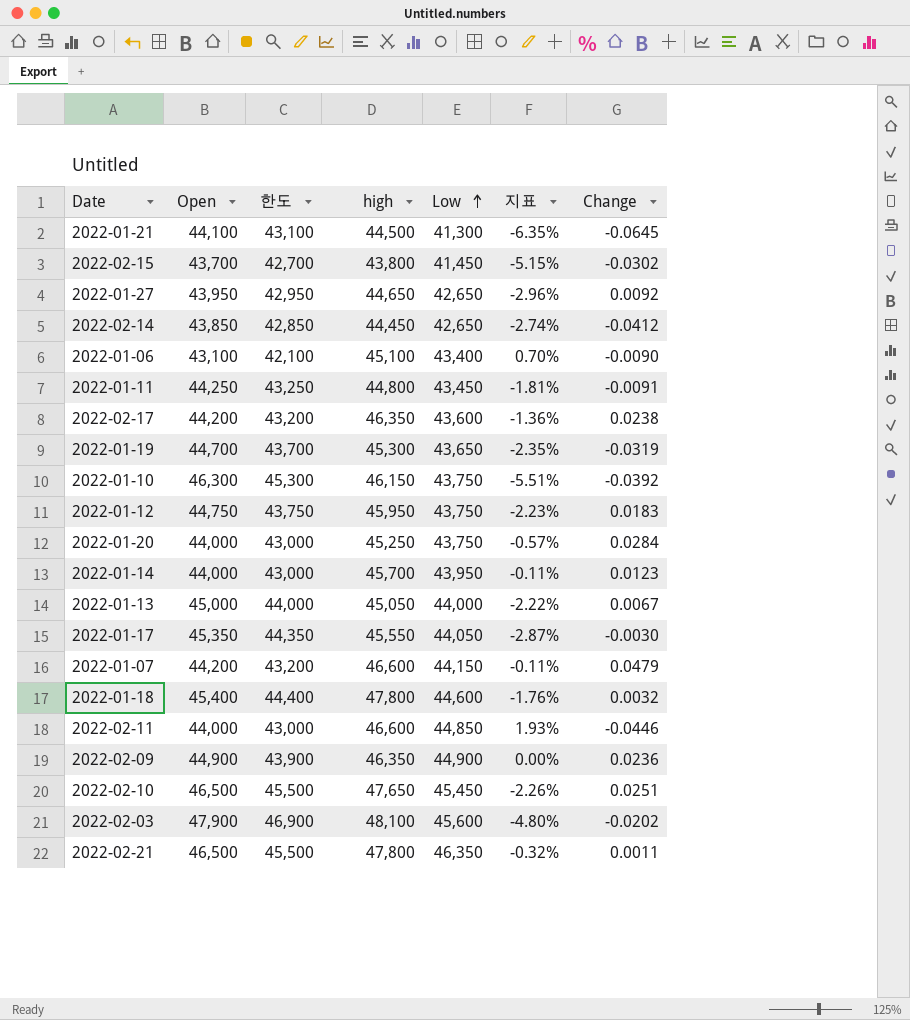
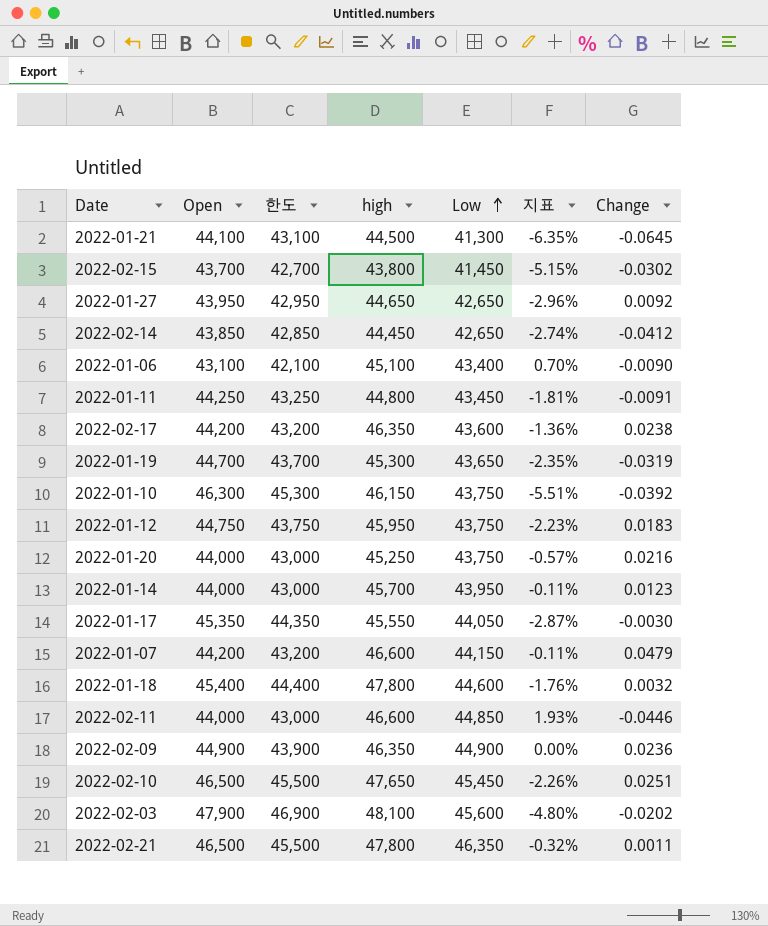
row 2022-01-13: 45,000 | 44,000 | 45,050 | 44,000 | -2.22% | 0.0067 -> none
2022-01-20 | Change: 0.0284 -> 0.0216

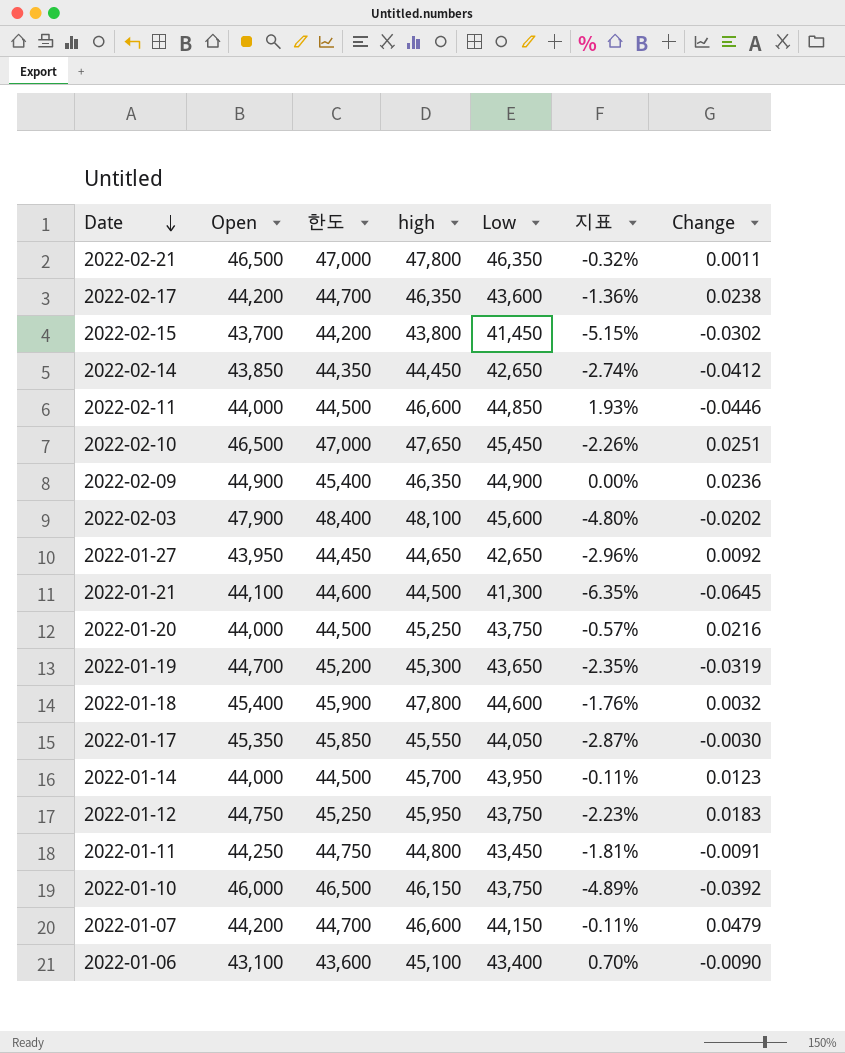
row order: Low ascending -> Date descending
column 한도 | formula: [Open] - 1000 -> [Open] + 500
2022-01-10 | Open: 46,300 -> 46,000
2022-01-10 | 지표: -5.51% -> -4.89%

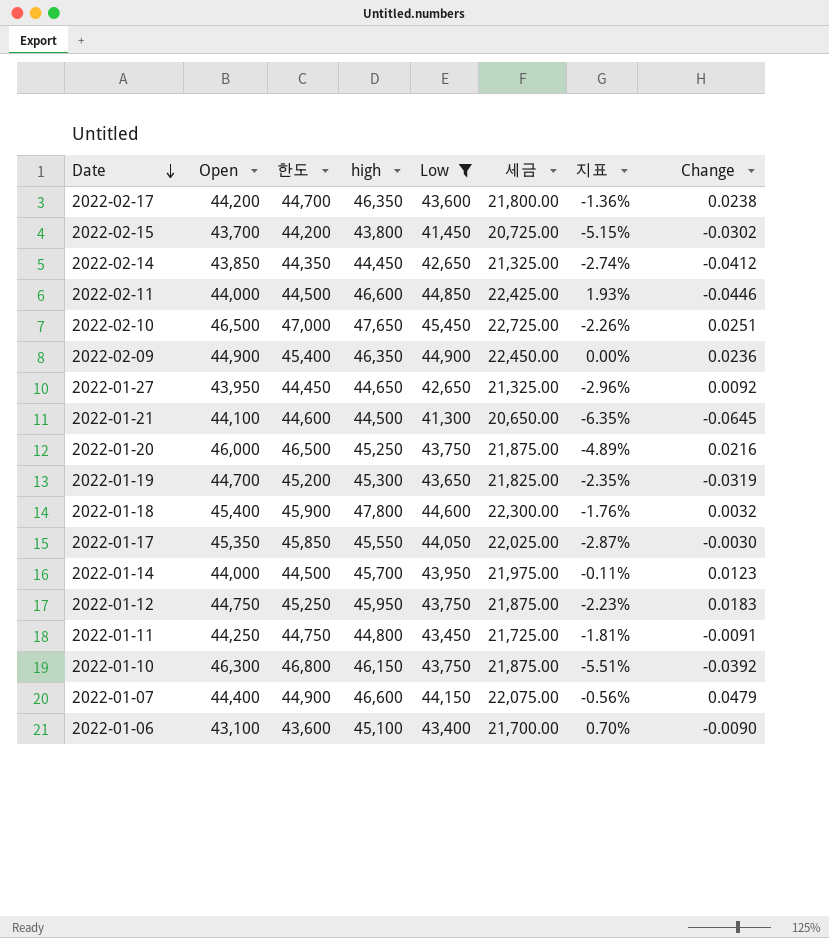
filter: none -> Low <= 45,450
column 세금 | formula: none -> [Low] * 0.5
2022-01-20 | Open: 44,000 -> 46,000
2022-01-20 | 한도: 44,500 -> 46,500
2022-01-20 | 지표: -0.57% -> -4.89%
2022-01-10 | Open: 46,000 -> 46,300
2022-01-10 | 한도: 46,500 -> 46,800
2022-01-10 | 지표: -4.89% -> -5.51%
2022-01-07 | Open: 44,200 -> 44,400
2022-01-07 | 한도: 44,700 -> 44,900
2022-01-07 | 지표: -0.11% -> -0.56%

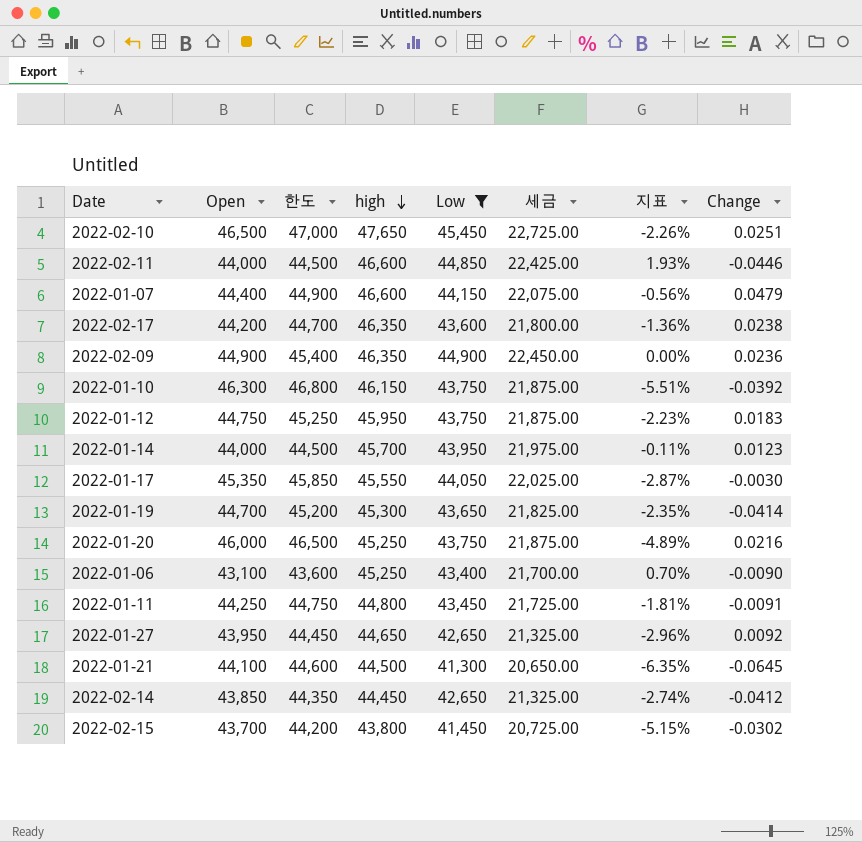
row order: Date descending -> high descending
row 2022-01-18: 45,400 | 45,900 | 47,800 | 44,600 | 22,300.00 | -1.76% | 0.0032 -> none
2022-01-19 | Change: -0.0319 -> -0.0414
2022-01-06 | high: 45,100 -> 45,250

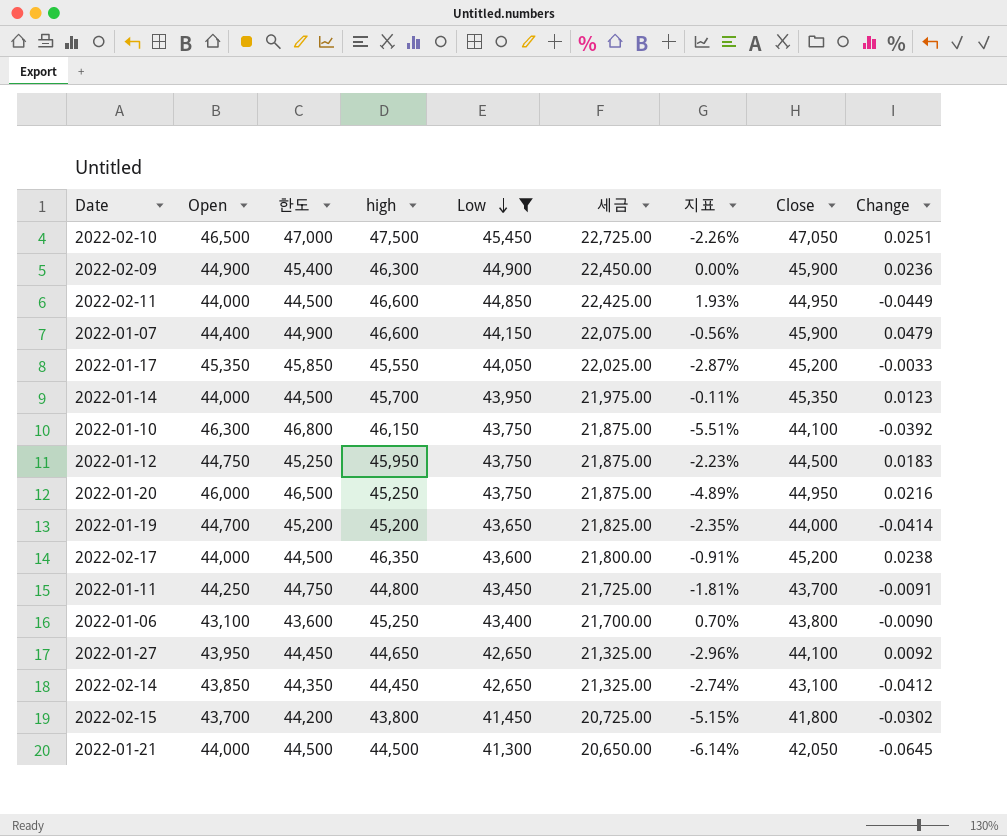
row order: high descending -> Low descending
column Close | position: none -> 8
2022-02-10 | high: 47,650 -> 47,500
2022-02-09 | high: 46,350 -> 46,300
2022-02-11 | Change: -0.0446 -> -0.0449
2022-01-17 | Change: -0.0030 -> -0.0033
2022-01-19 | high: 45,300 -> 45,200
2022-02-17 | Open: 44,200 -> 44,000
2022-02-17 | 한도: 44,700 -> 44,500
2022-02-17 | 지표: -1.36% -> -0.91%
2022-01-21 | Open: 44,100 -> 44,000
2022-01-21 | 한도: 44,600 -> 44,500
2022-01-21 | 지표: -6.35% -> -6.14%

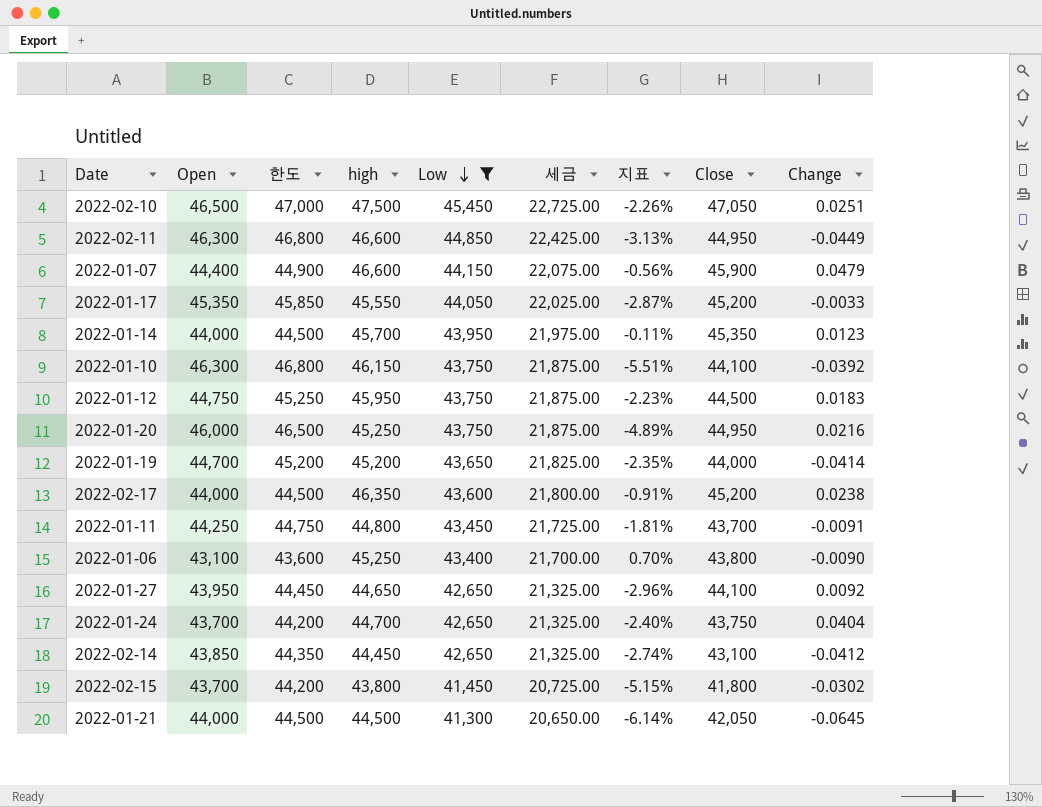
row 2022-02-09: 44,900 | 45,400 | 46,300 | 44,900 | 22,450.00 | 0.00% | 45,900 | 0.0236 -> none
2022-02-11 | Open: 44,000 -> 46,300
2022-02-11 | 한도: 44,500 -> 46,800
2022-02-11 | 지표: 1.93% -> -3.13%
row 2022-01-24: none -> 43,700 | 44,200 | 44,700 | 42,650 | 21,325.00 | -2.40% | 43,750 | 0.0404

